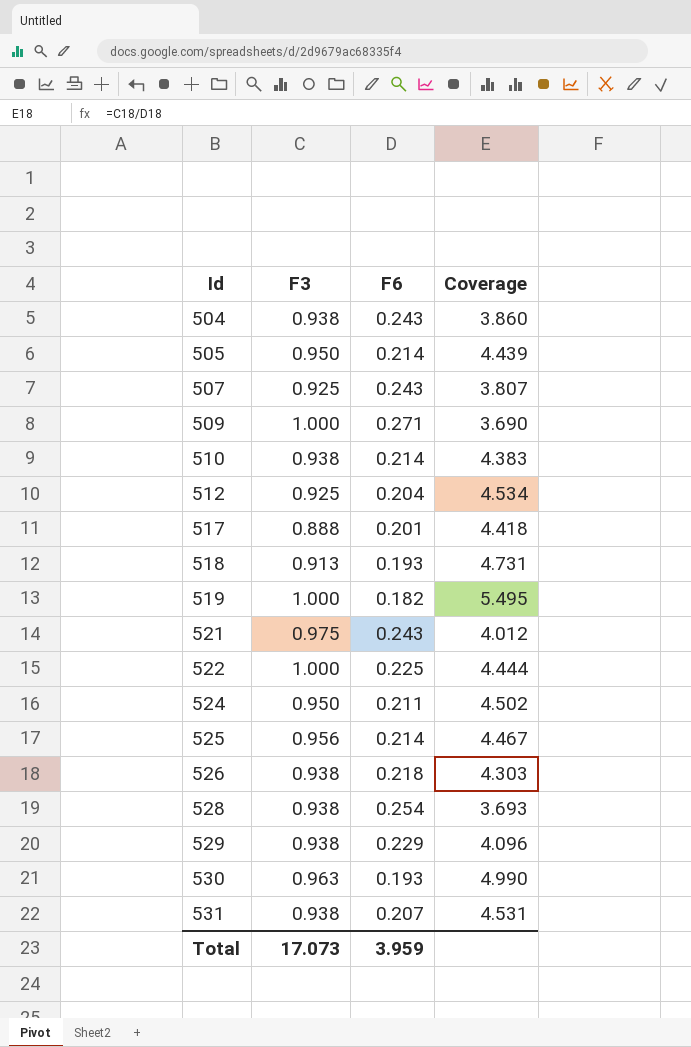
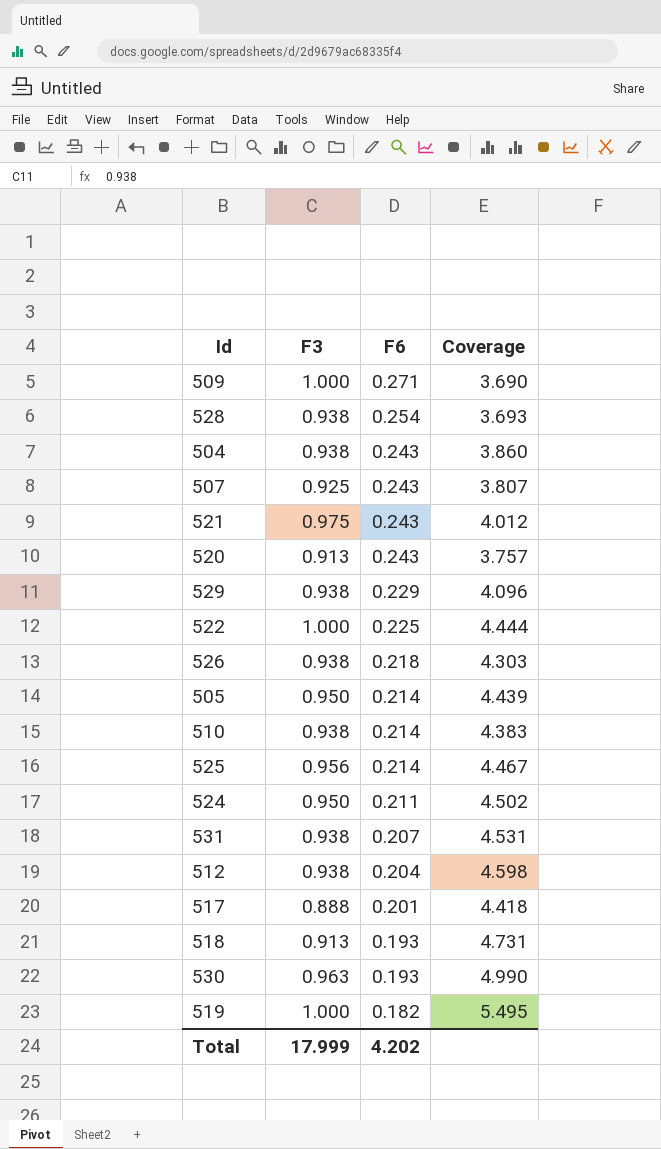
row order: Id ascending -> F6 descending
row 520: none -> 0.913 | 0.243 | 3.757
512 | F3: 0.925 -> 0.938
512 | Coverage: 4.534 -> 4.598
Total | F3: 17.073 -> 17.999
Total | F6: 3.959 -> 4.202

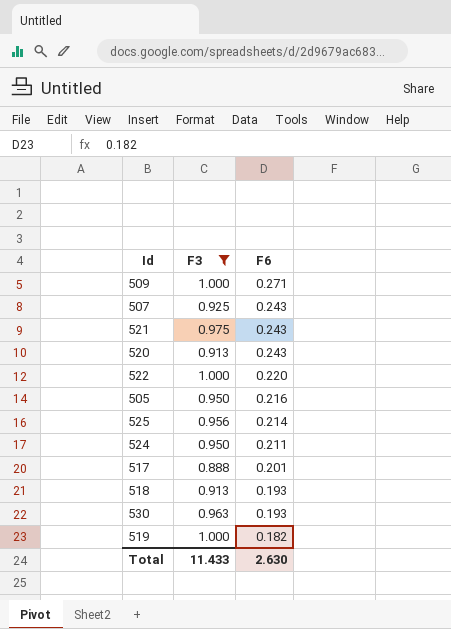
filter: none -> F3 != 0.938
column Coverage | formula: [F3] / [F6] -> none
522 | F6: 0.225 -> 0.220
505 | F6: 0.214 -> 0.216
Total | F3: 17.999 -> 11.433
Total | F6: 4.202 -> 2.630

